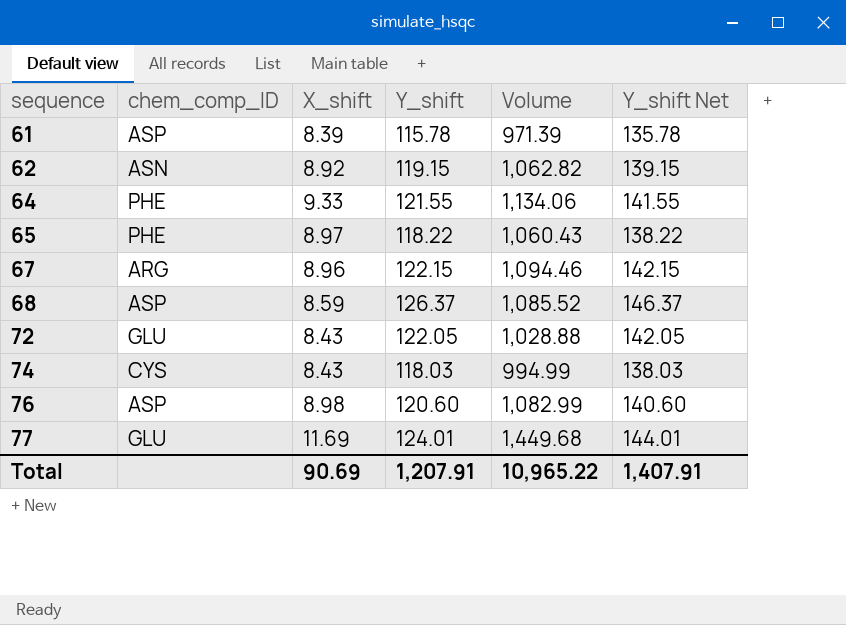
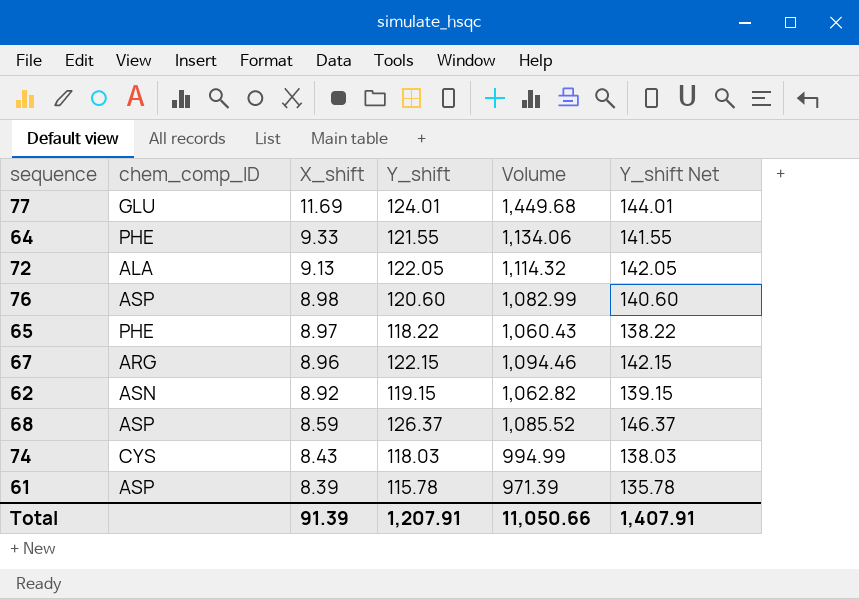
row order: sequence ascending -> X_shift descending
72 | chem_comp_ID: GLU -> ALA
72 | X_shift: 8.43 -> 9.13
72 | Volume: 1,028.88 -> 1,114.32
Total | X_shift: 90.69 -> 91.39
Total | Volume: 10,965.22 -> 11,050.66

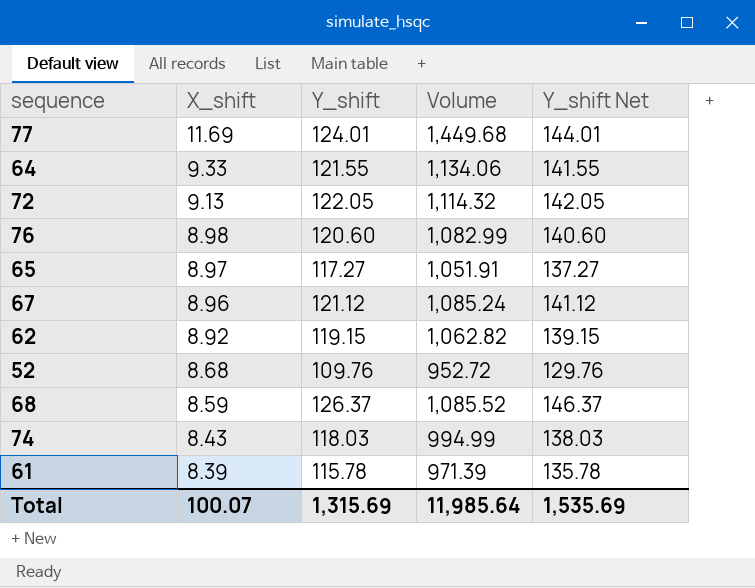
column chem_comp_ID | position: 2 -> none
65 | Y_shift: 118.22 -> 117.27
65 | Volume: 1,060.43 -> 1,051.91
65 | Y_shift Net: 138.22 -> 137.27
67 | Y_shift: 122.15 -> 121.12
67 | Volume: 1,094.46 -> 1,085.24
67 | Y_shift Net: 142.15 -> 141.12
row 52: none -> 8.68 | 109.76 | 952.72 | 129.76
Total | X_shift: 91.39 -> 100.07
Total | Y_shift: 1,207.91 -> 1,315.69
Total | Volume: 11,050.66 -> 11,985.64
Total | Y_shift Net: 1,407.91 -> 1,535.69

